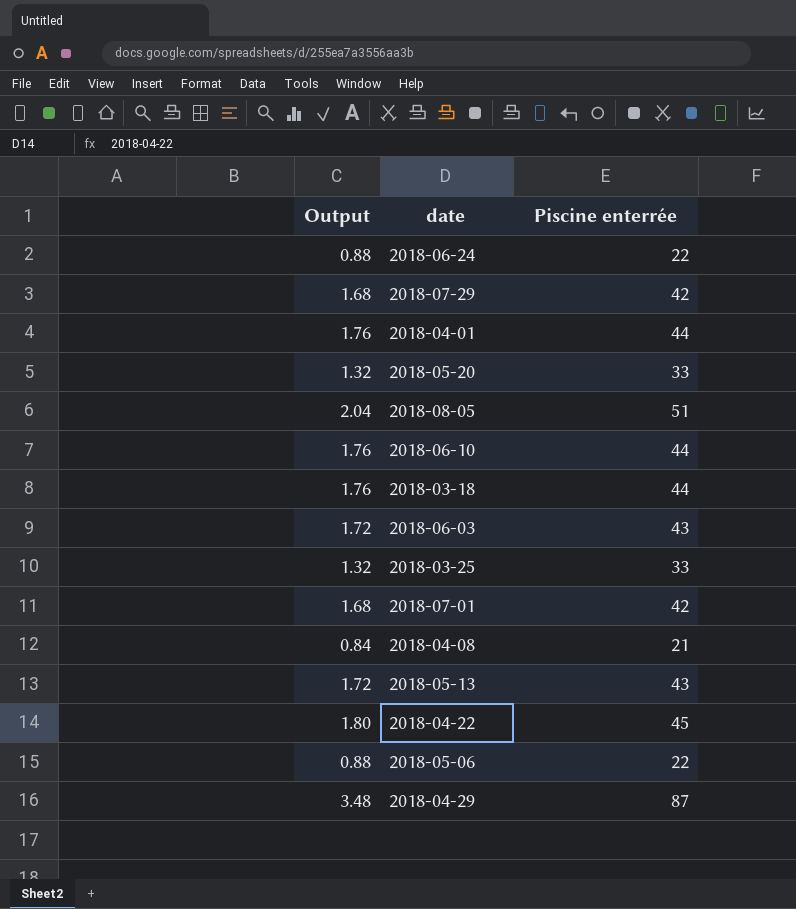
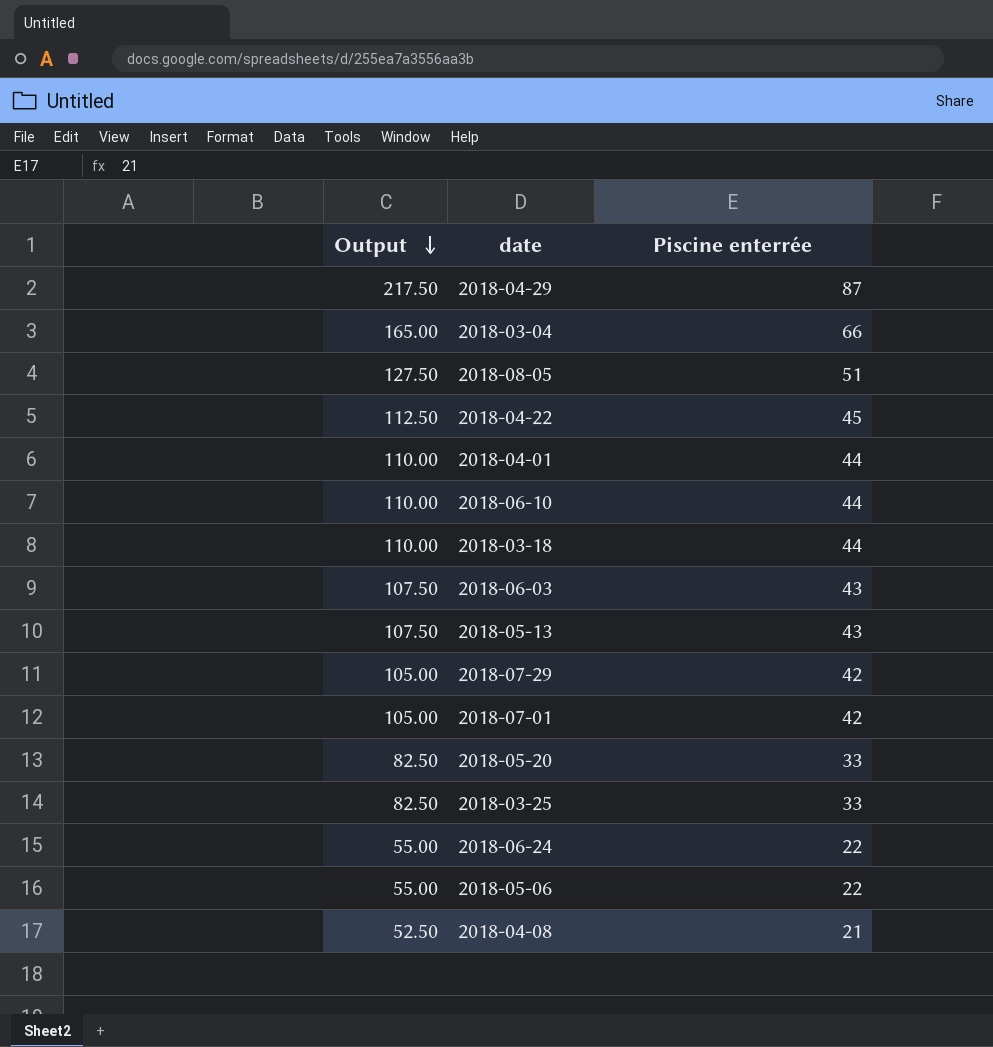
row order: none -> Output descending
column Output | formula: [Piscine enterrée] * 0.04 -> [Piscine enterrée] * 2.5
row 2018-03-04: none -> 165.00 | 66

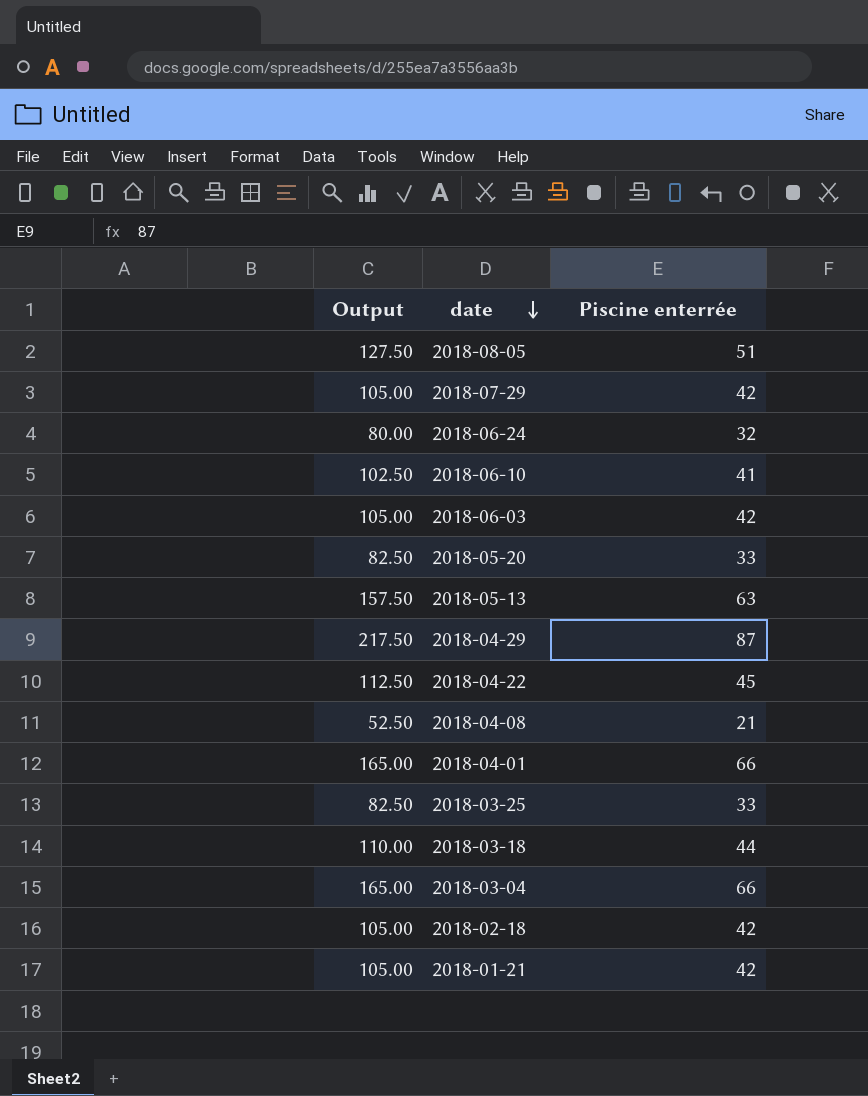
row order: Output descending -> date descending
row 2018-07-01: 105.00 | 42 -> none
row 2018-05-06: 55.00 | 22 -> none
2018-06-24 | Output: 55.00 -> 80.00
2018-06-24 | Piscine enterrée: 22 -> 32
2018-06-10 | Output: 110.00 -> 102.50
2018-06-10 | Piscine enterrée: 44 -> 41
2018-06-03 | Output: 107.50 -> 105.00
2018-06-03 | Piscine enterrée: 43 -> 42
2018-05-13 | Output: 107.50 -> 157.50
2018-05-13 | Piscine enterrée: 43 -> 63
2018-04-01 | Output: 110.00 -> 165.00
2018-04-01 | Piscine enterrée: 44 -> 66
row 2018-02-18: none -> 105.00 | 42
row 2018-01-21: none -> 105.00 | 42

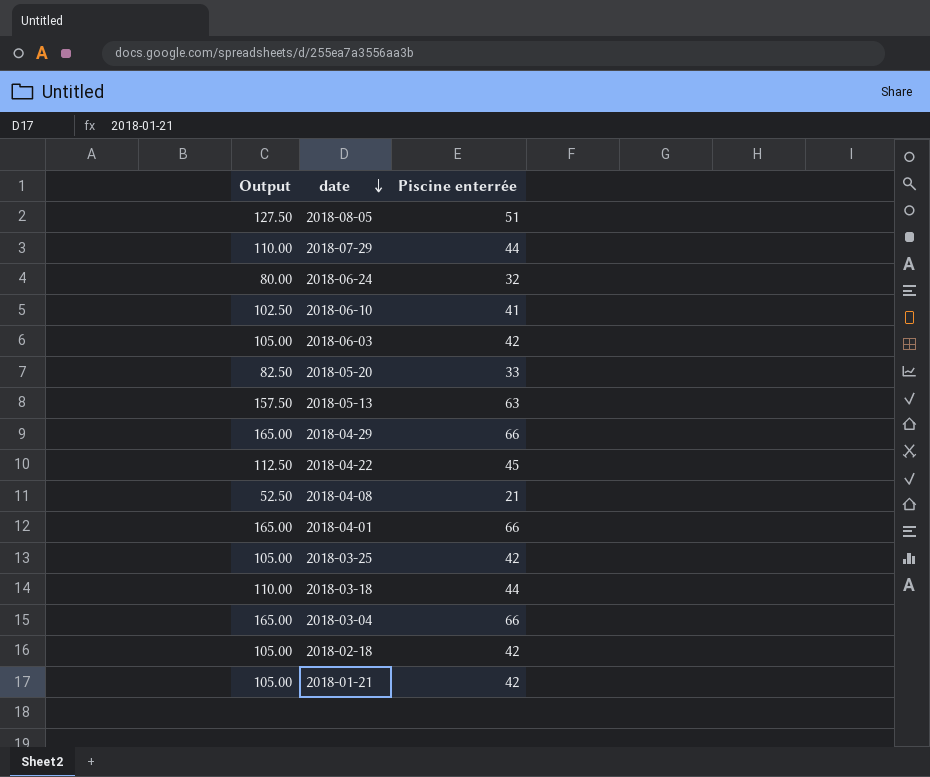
2018-07-29 | Output: 105.00 -> 110.00
2018-07-29 | Piscine enterrée: 42 -> 44
2018-04-29 | Output: 217.50 -> 165.00
2018-04-29 | Piscine enterrée: 87 -> 66
2018-03-25 | Output: 82.50 -> 105.00
2018-03-25 | Piscine enterrée: 33 -> 42

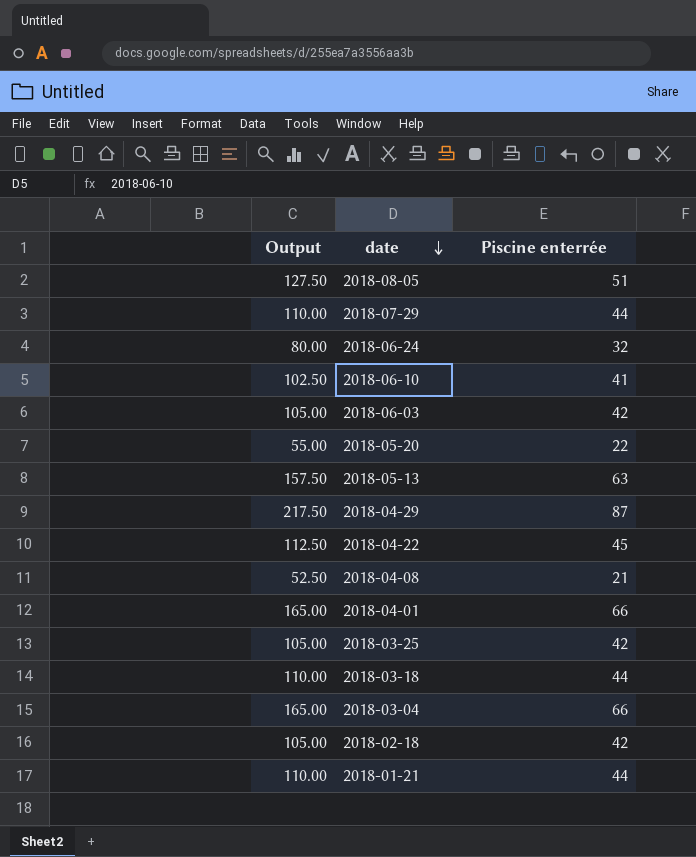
2018-05-20 | Output: 82.50 -> 55.00
2018-05-20 | Piscine enterrée: 33 -> 22
2018-04-29 | Output: 165.00 -> 217.50
2018-04-29 | Piscine enterrée: 66 -> 87
2018-01-21 | Output: 105.00 -> 110.00
2018-01-21 | Piscine enterrée: 42 -> 44

